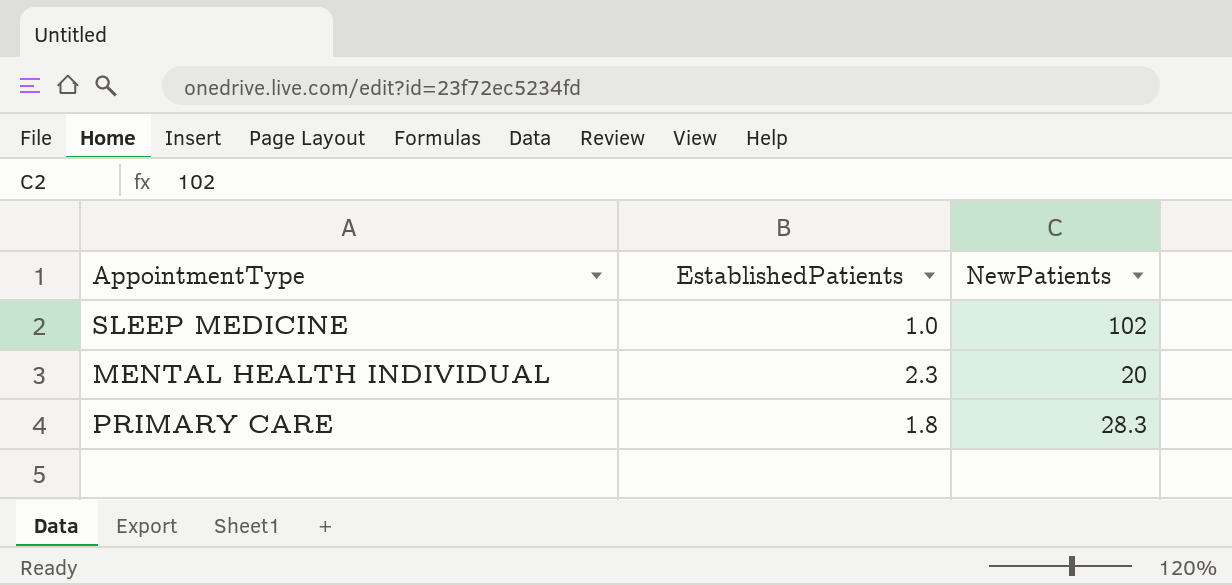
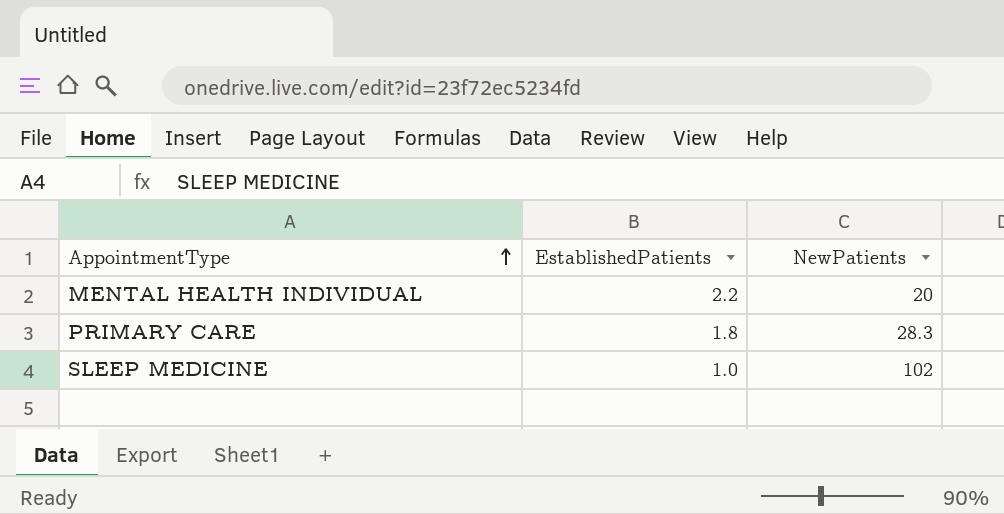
row order: none -> AppointmentType ascending
MENTAL HEALTH INDIVIDUAL | EstablishedPatients: 2.3 -> 2.2

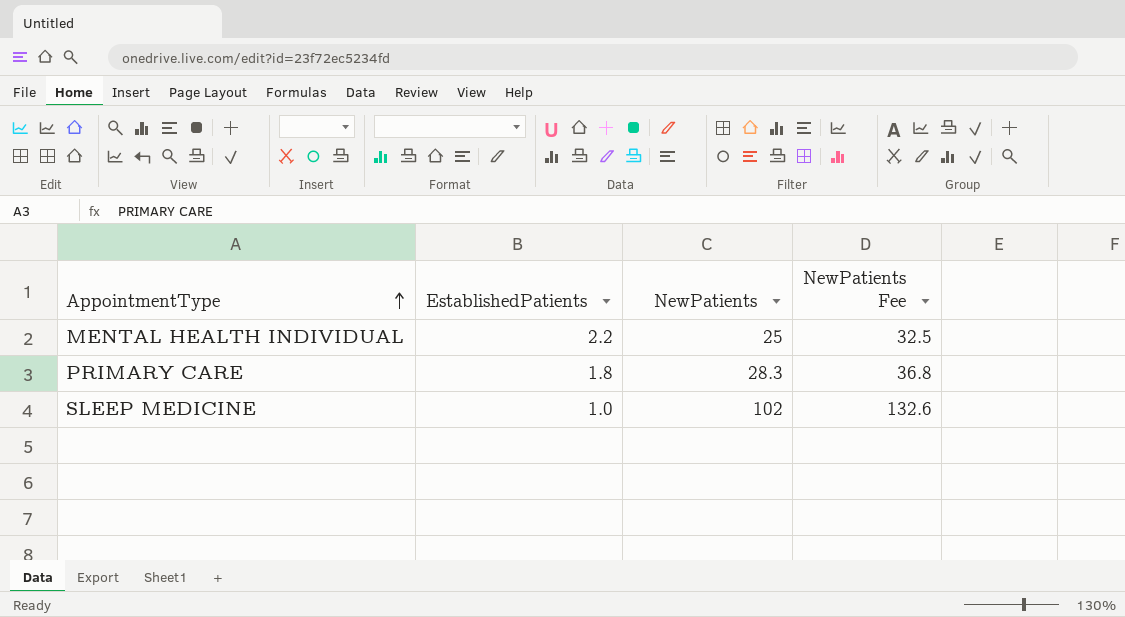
column NewPatients Fee | formula: none -> [NewPatients] * 1.3
MENTAL HEALTH INDIVIDUAL | NewPatients: 20 -> 25

